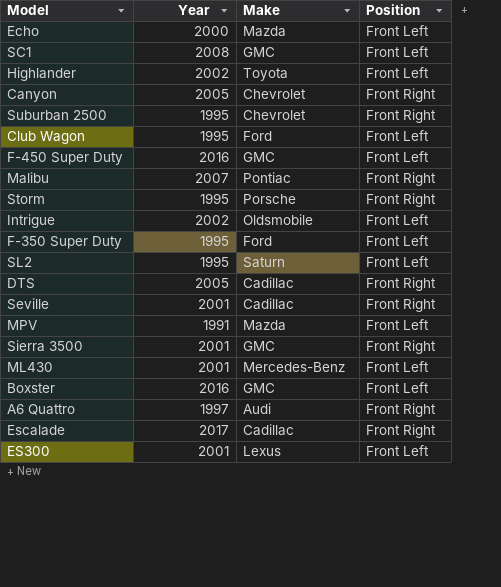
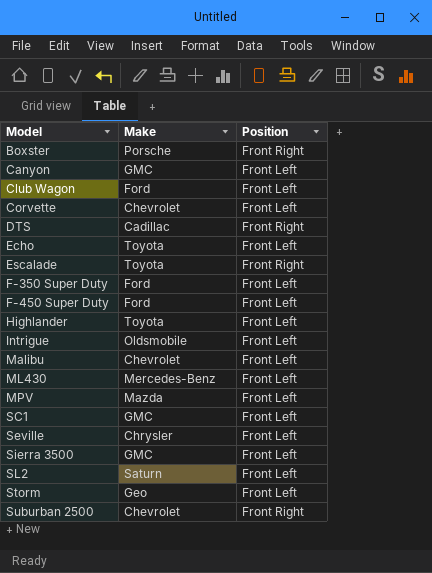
row order: none -> Model ascending
column Year | position: 2 -> none
row A6 Quattro: 1997 | Audi | Front Right -> none
row ES300: 2001 | Lexus | Front Left -> none
Boxster | Make: GMC -> Porsche
Boxster | Position: Front Left -> Front Right
Canyon | Make: Chevrolet -> GMC
Canyon | Position: Front Right -> Front Left
row Corvette: none -> Chevrolet | Front Left
Echo | Make: Mazda -> Toyota
Escalade | Make: Cadillac -> Toyota
F-450 Super Duty | Make: GMC -> Ford
Malibu | Make: Pontiac -> Chevrolet
Malibu | Position: Front Right -> Front Left
Seville | Make: Cadillac -> Chrysler
Seville | Position: Front Right -> Front Left
Sierra 3500 | Position: Front Right -> Front Left
Storm | Make: Porsche -> Geo
Storm | Position: Front Right -> Front Left

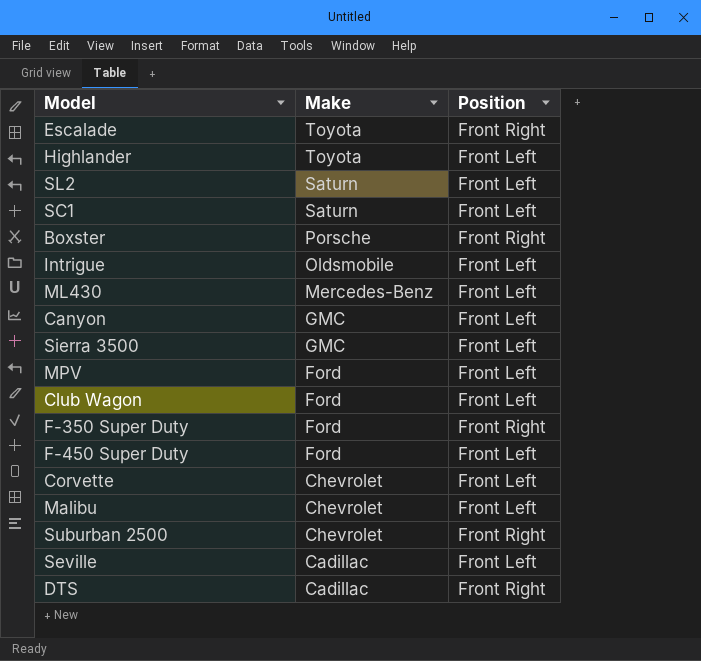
row order: Model ascending -> Make descending
row Echo: Toyota | Front Left -> none
row Storm: Geo | Front Left -> none
SC1 | Make: GMC -> Saturn
MPV | Make: Mazda -> Ford
F-350 Super Duty | Position: Front Left -> Front Right
Seville | Make: Chrysler -> Cadillac

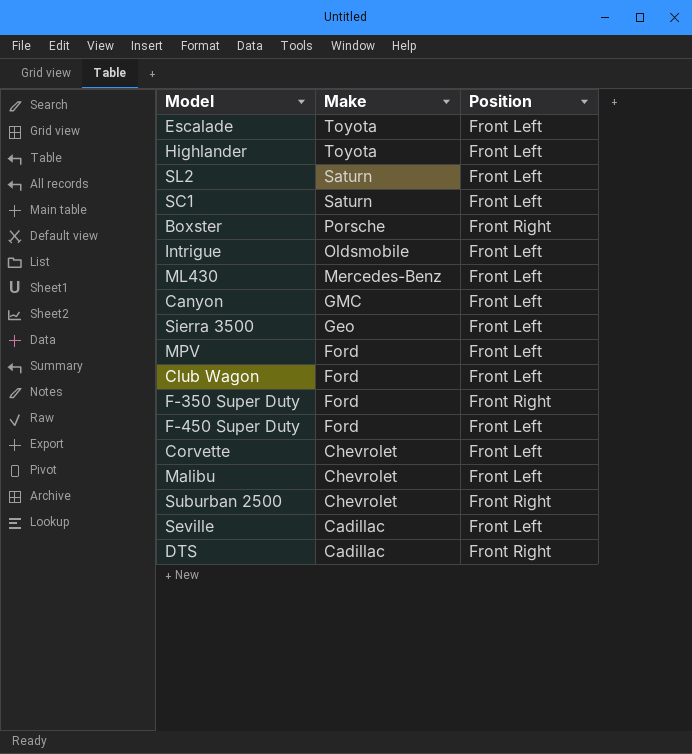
Escalade | Position: Front Right -> Front Left
Sierra 3500 | Make: GMC -> Geo

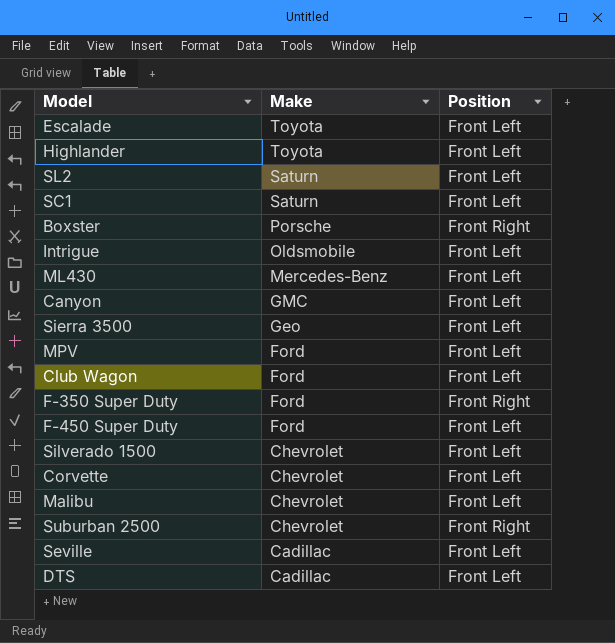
row Silverado 1500: none -> Chevrolet | Front Left
DTS | Position: Front Right -> Front Left

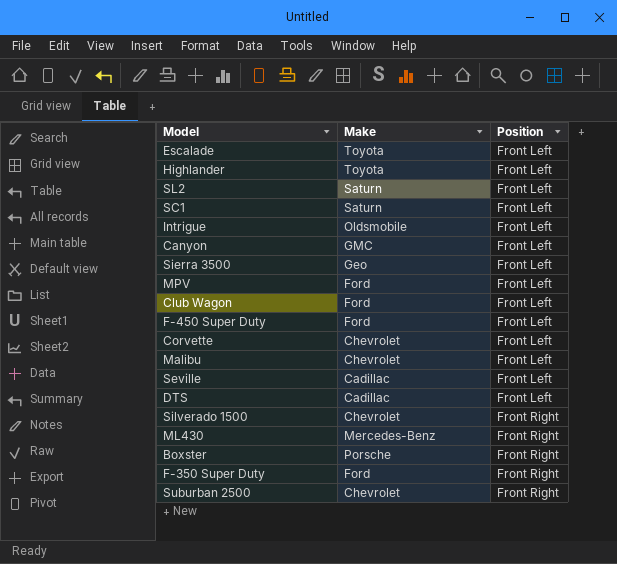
row order: Make descending -> Position ascending
Silverado 1500 | Position: Front Left -> Front Right
ML430 | Position: Front Left -> Front Right

